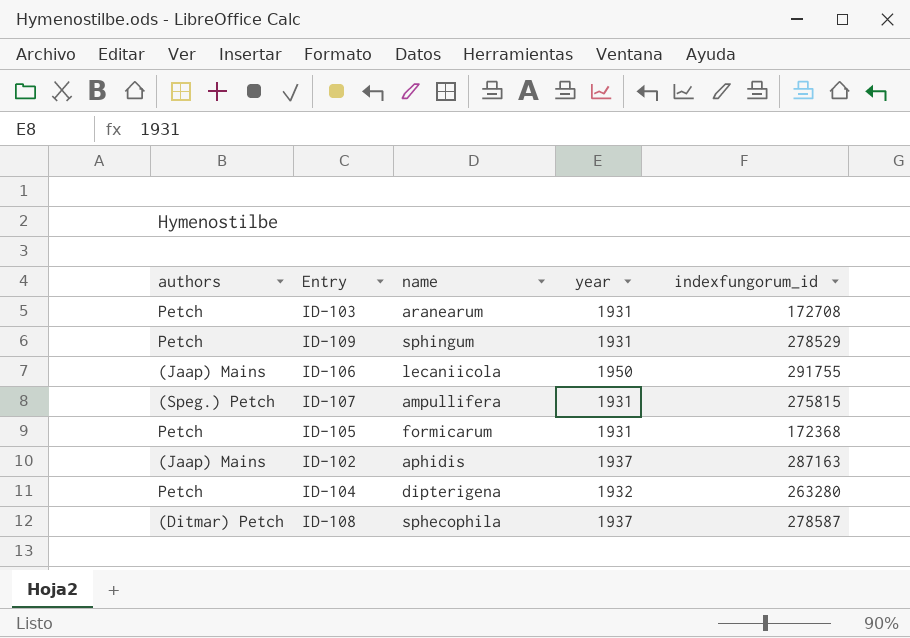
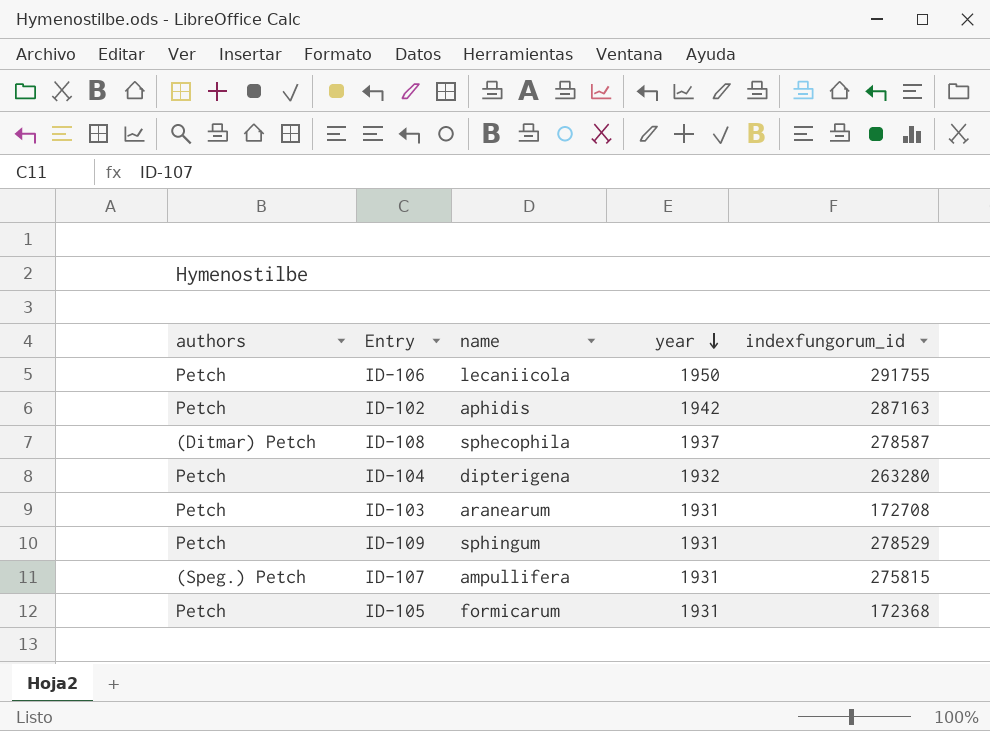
row order: none -> year descending
ID-106 | authors: (Jaap) Mains -> Petch
ID-102 | authors: (Jaap) Mains -> Petch
ID-102 | year: 1937 -> 1942

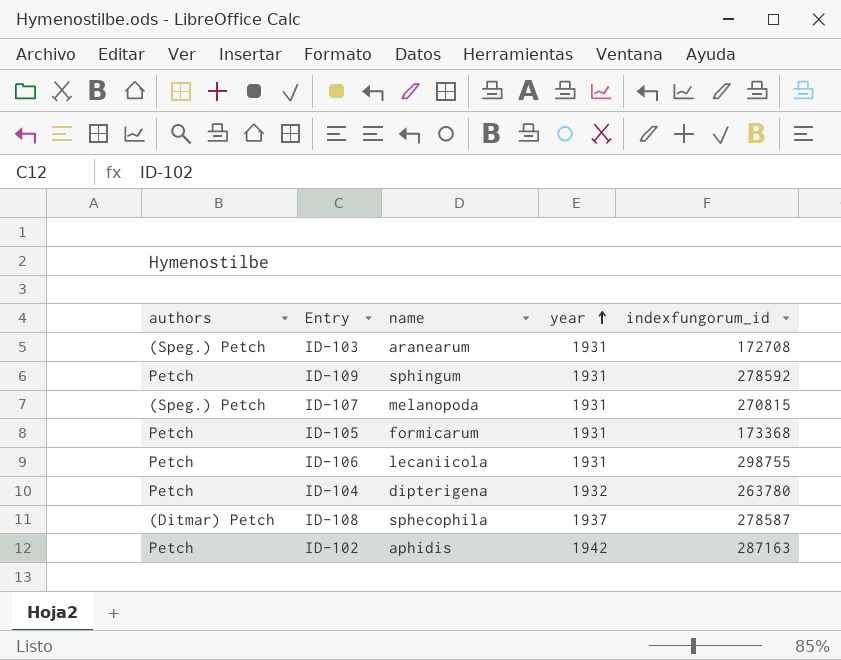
row order: year descending -> year ascending
ID-103 | authors: Petch -> (Speg.) Petch
ID-109 | indexfungorum_id: 278529 -> 278592
ID-107 | name: ampullifera -> melanopoda
ID-107 | indexfungorum_id: 275815 -> 270815
ID-105 | indexfungorum_id: 172368 -> 173368
ID-106 | year: 1950 -> 1931
ID-106 | indexfungorum_id: 291755 -> 298755
ID-104 | indexfungorum_id: 263280 -> 263780

